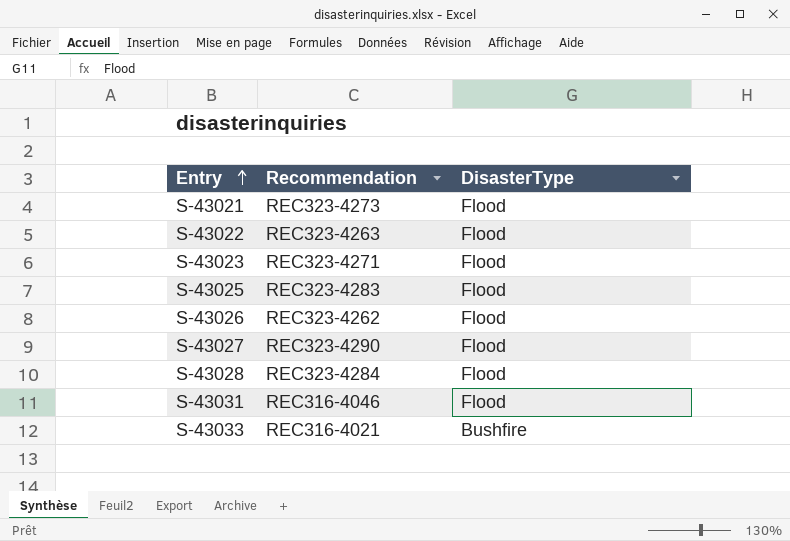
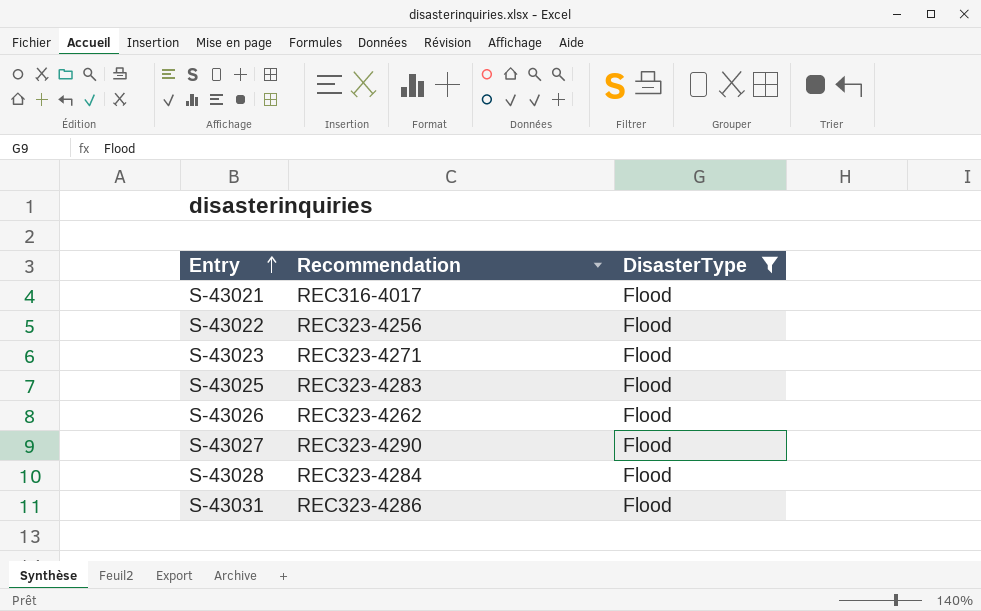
filter: none -> DisasterType = Flood
S-43021 | Recommendation: REC323-4273 -> REC316-4017
S-43022 | Recommendation: REC323-4263 -> REC323-4256
S-43031 | Recommendation: REC316-4046 -> REC323-4286

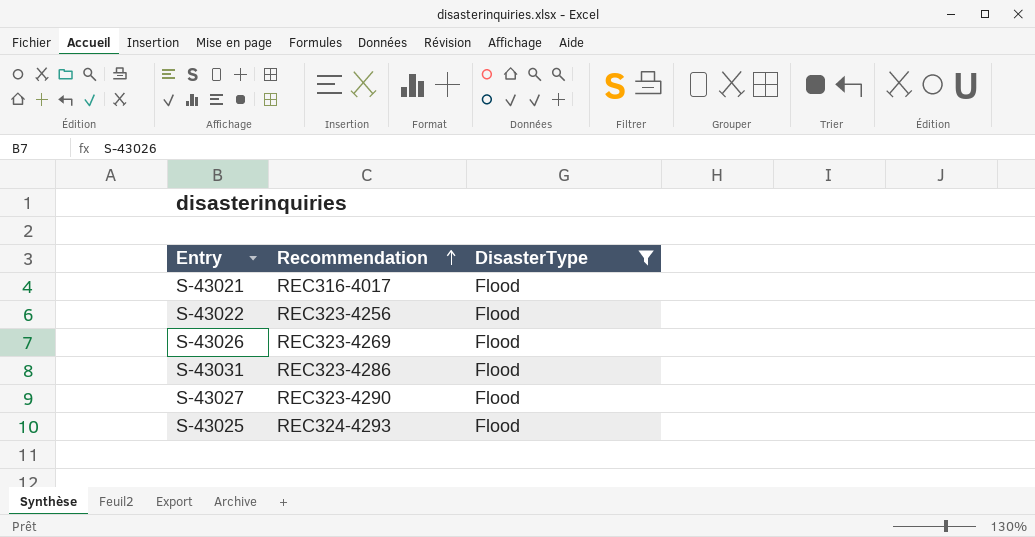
row order: Entry ascending -> Recommendation ascending
row S-43023: REC323-4271 | Flood -> none
row S-43028: REC323-4284 | Flood -> none
S-43026 | Recommendation: REC323-4262 -> REC323-4269
S-43025 | Recommendation: REC323-4283 -> REC324-4293

